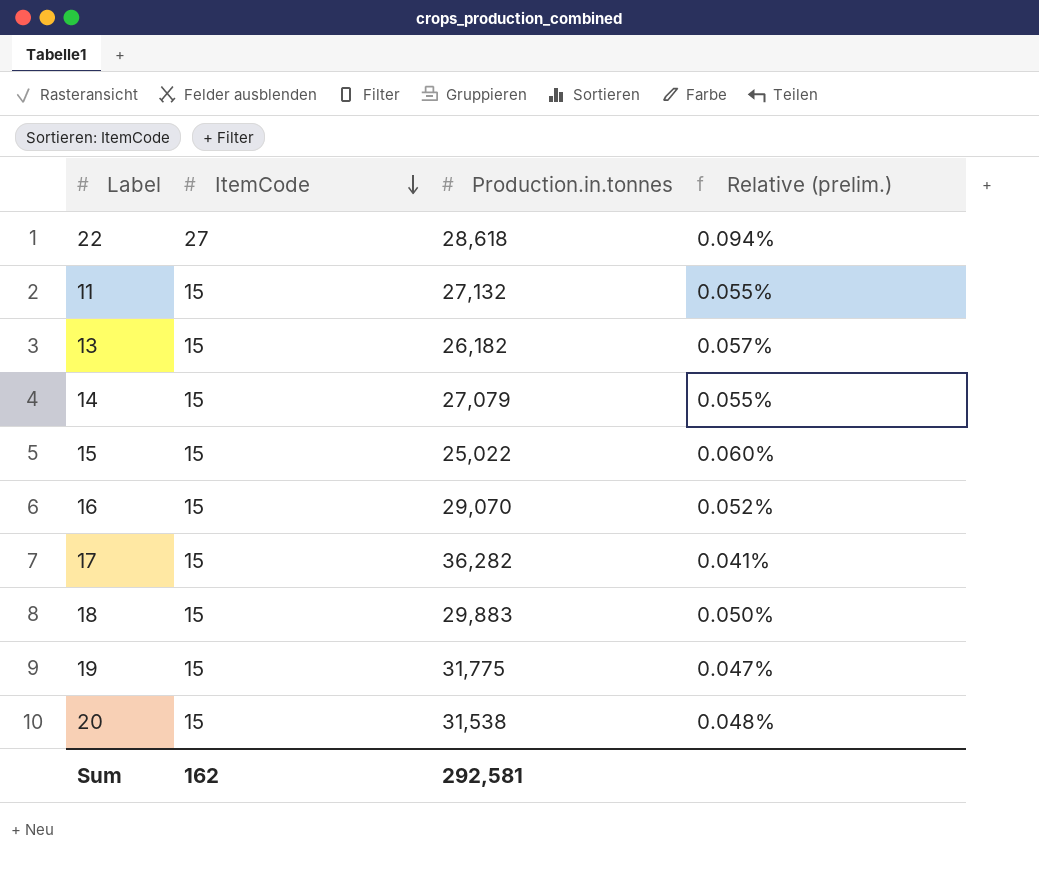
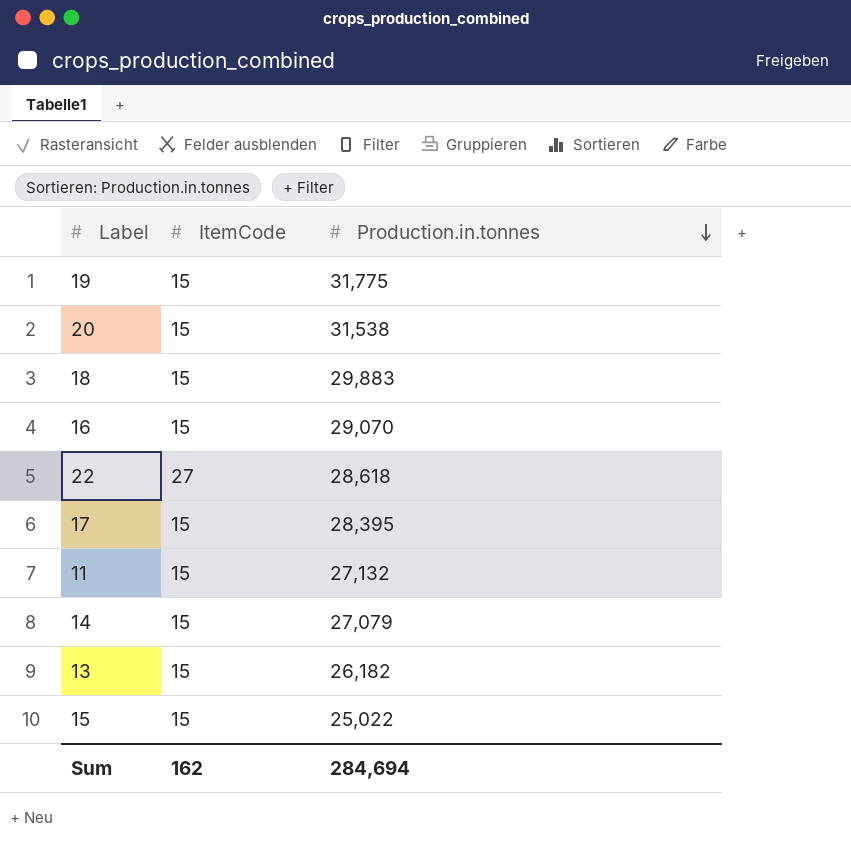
row order: ItemCode descending -> Production.in.tonnes descending
column Relative (prelim.) | formula: [ItemCode] / [Production.in.tonnes] -> none
17 | Production.in.tonnes: 36,282 -> 28,395
Sum | Production.in.tonnes: 292,581 -> 284,694

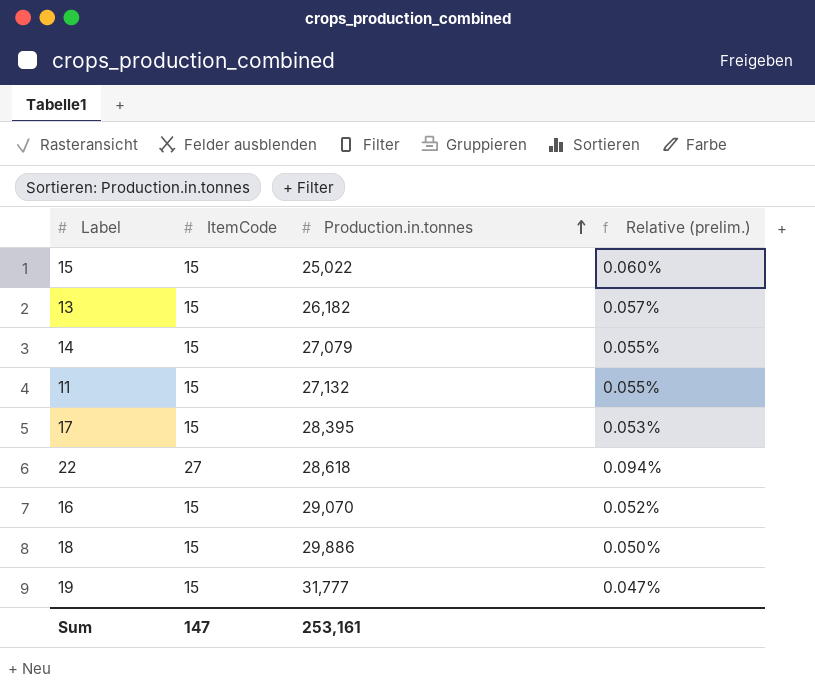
row order: Production.in.tonnes descending -> Production.in.tonnes ascending
column Relative (prelim.) | formula: none -> [ItemCode] / [Production.in.tonnes]
row 20: 15 | 31,538 -> none
18 | Production.in.tonnes: 29,883 -> 29,886
19 | Production.in.tonnes: 31,775 -> 31,777
Sum | ItemCode: 162 -> 147
Sum | Production.in.tonnes: 284,694 -> 253,161

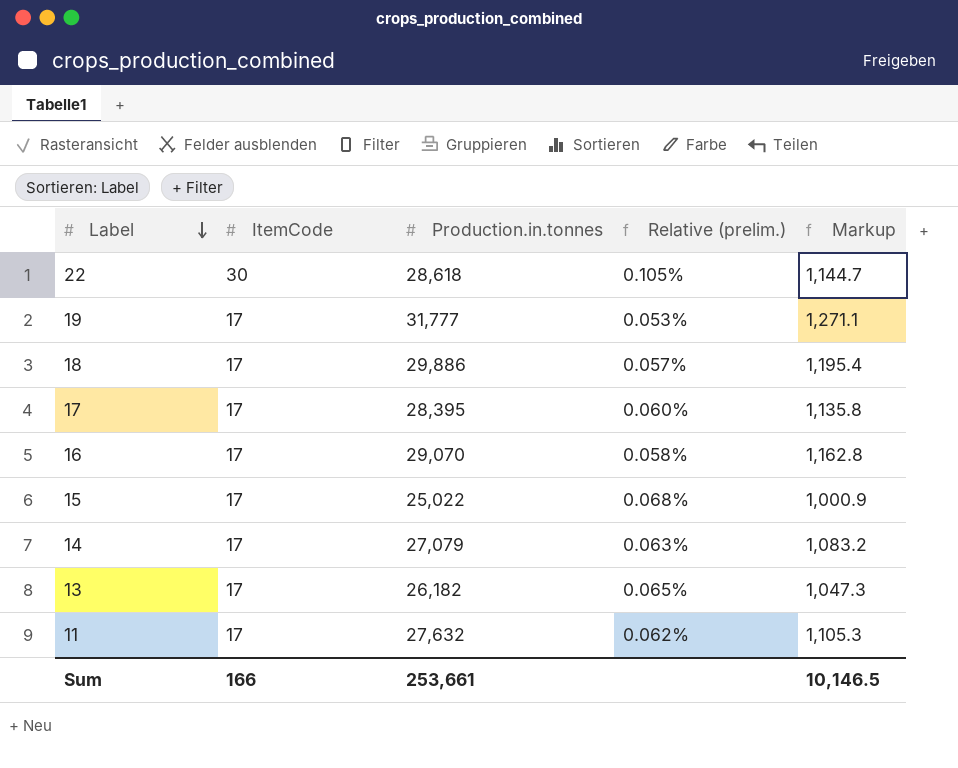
row order: Production.in.tonnes ascending -> Label descending
column Markup | formula: none -> [Production.in.tonnes] * 0.04
22 | ItemCode: 27 -> 30
22 | Relative (prelim.): 0.094% -> 0.105%
19 | ItemCode: 15 -> 17
19 | Relative (prelim.): 0.047% -> 0.053%
18 | ItemCode: 15 -> 17
18 | Relative (prelim.): 0.050% -> 0.057%
17 | ItemCode: 15 -> 17
17 | Relative (prelim.): 0.053% -> 0.060%
16 | ItemCode: 15 -> 17
16 | Relative (prelim.): 0.052% -> 0.058%
15 | ItemCode: 15 -> 17
15 | Relative (prelim.): 0.060% -> 0.068%
14 | ItemCode: 15 -> 17
14 | Relative (prelim.): 0.055% -> 0.063%
13 | ItemCode: 15 -> 17
13 | Relative (prelim.): 0.057% -> 0.065%
11 | ItemCode: 15 -> 17
11 | Production.in.tonnes: 27,132 -> 27,632
11 | Relative (prelim.): 0.055% -> 0.062%
Sum | ItemCode: 147 -> 166
Sum | Production.in.tonnes: 253,161 -> 253,661

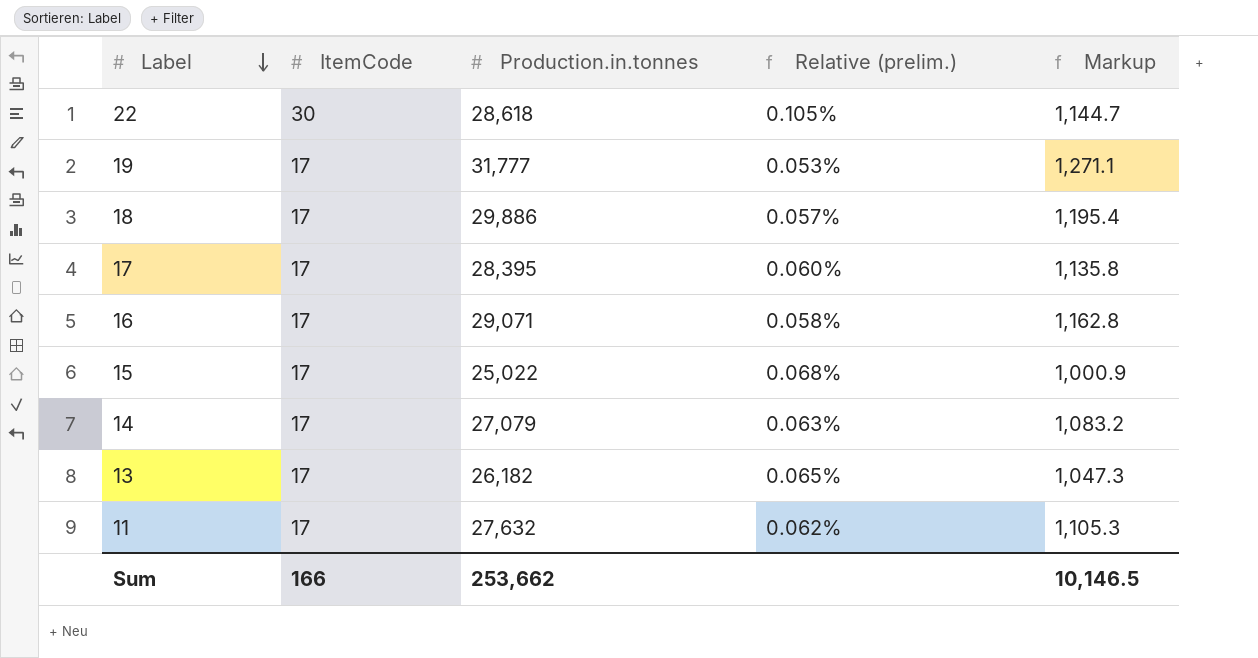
16 | Production.in.tonnes: 29,070 -> 29,071
Sum | Production.in.tonnes: 253,661 -> 253,662

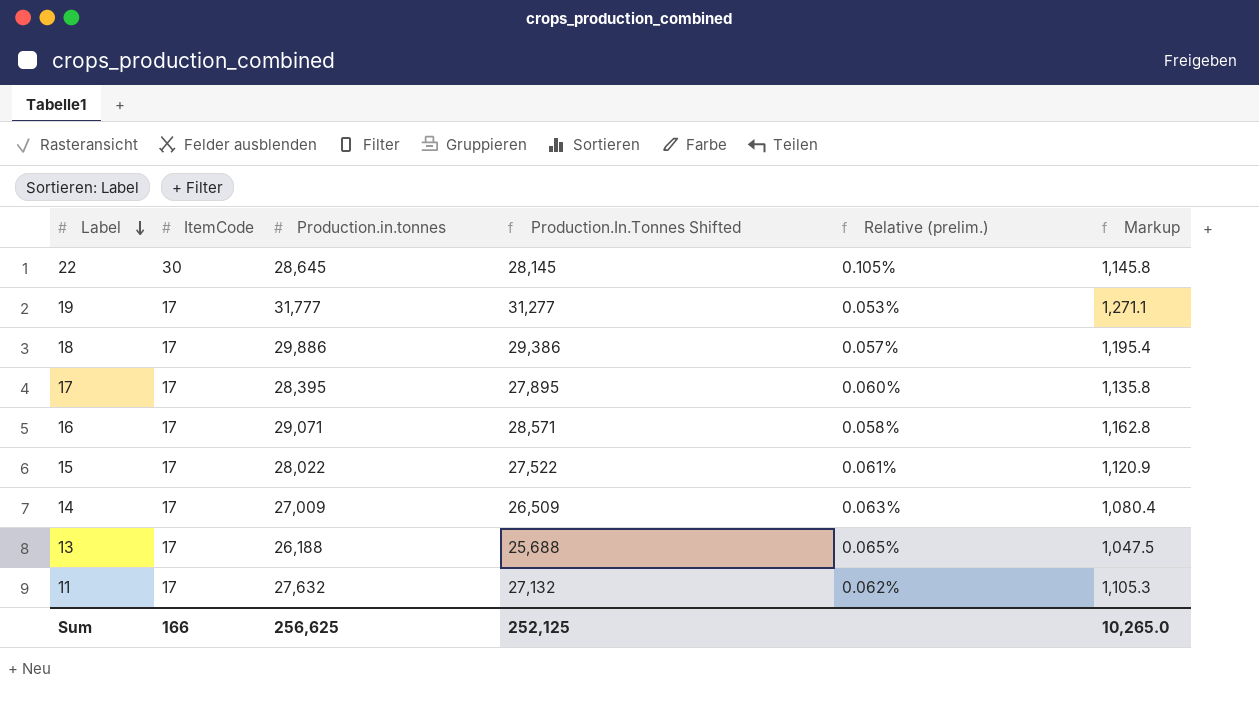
column Production.In.Tonnes Shifted | formula: none -> [Production.in.tonnes] - 500
22 | Production.in.tonnes: 28,618 -> 28,645
22 | Markup: 1,144.7 -> 1,145.8
15 | Production.in.tonnes: 25,022 -> 28,022
15 | Relative (prelim.): 0.068% -> 0.061%
15 | Markup: 1,000.9 -> 1,120.9
14 | Production.in.tonnes: 27,079 -> 27,009
14 | Markup: 1,083.2 -> 1,080.4
13 | Production.in.tonnes: 26,182 -> 26,188
13 | Markup: 1,047.3 -> 1,047.5
Sum | Production.in.tonnes: 253,662 -> 256,625
Sum | Markup: 10,146.5 -> 10,265.0

